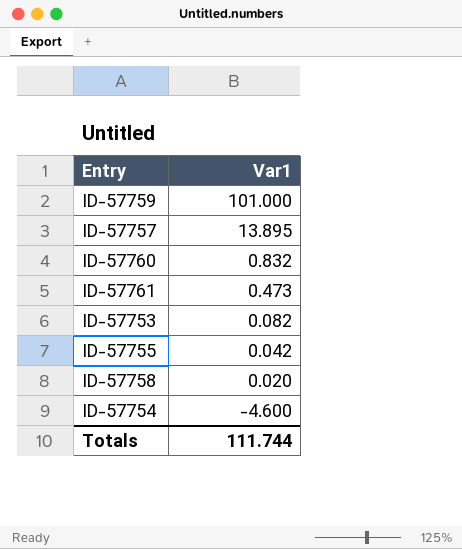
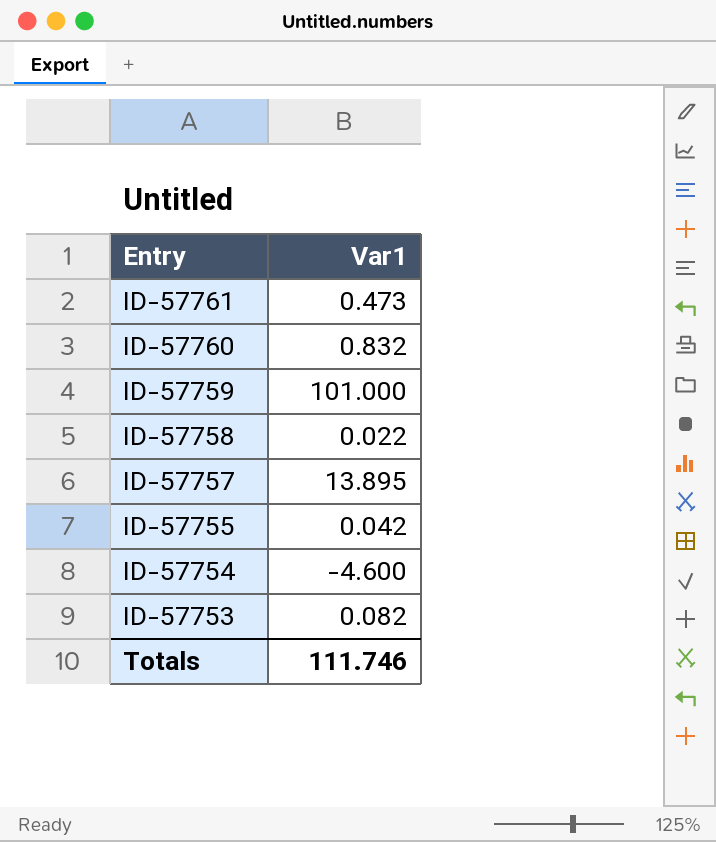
row order: Var1 descending -> Entry descending
ID-57758 | Var1: 0.020 -> 0.022
Totals | Var1: 111.744 -> 111.746

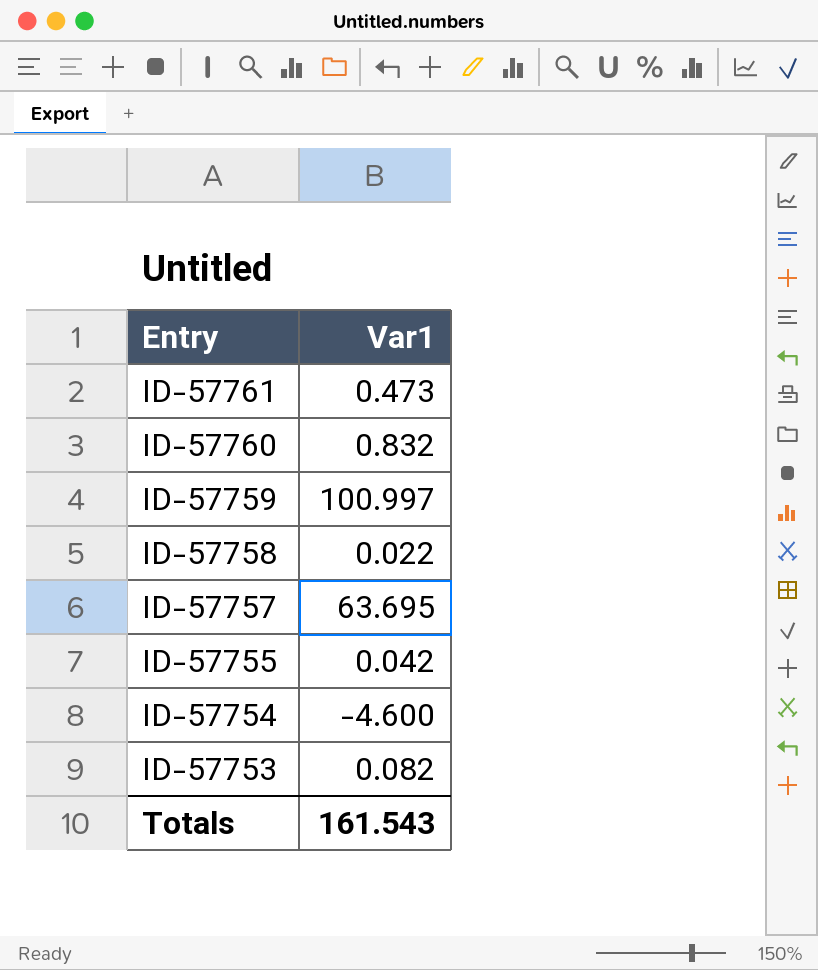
ID-57759 | Var1: 101.000 -> 100.997
ID-57757 | Var1: 13.895 -> 63.695
Totals | Var1: 111.746 -> 161.543

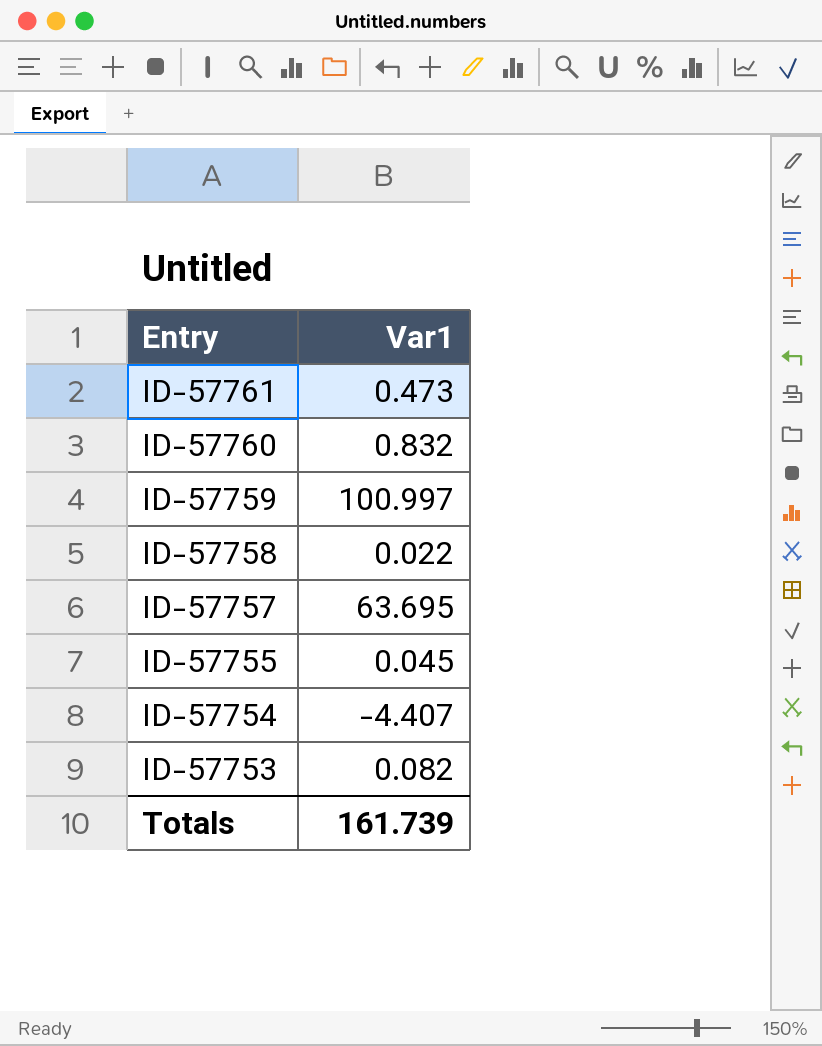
ID-57755 | Var1: 0.042 -> 0.045
ID-57754 | Var1: -4.600 -> -4.407
Totals | Var1: 161.543 -> 161.739

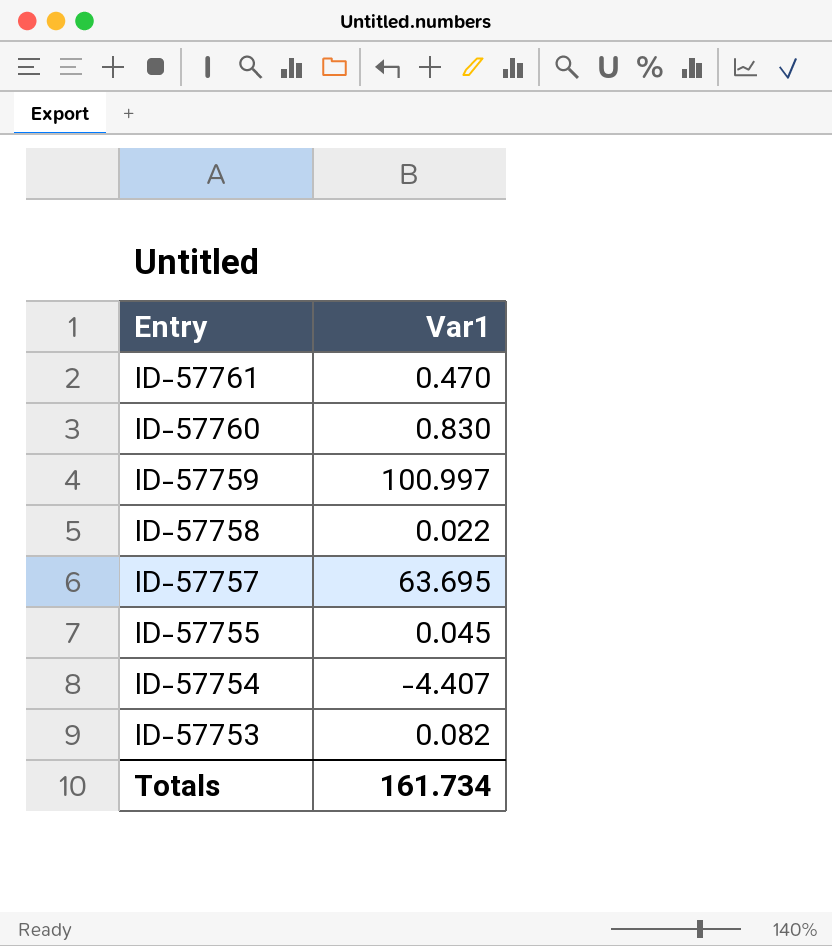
ID-57761 | Var1: 0.473 -> 0.470
ID-57760 | Var1: 0.832 -> 0.830
Totals | Var1: 161.739 -> 161.734

